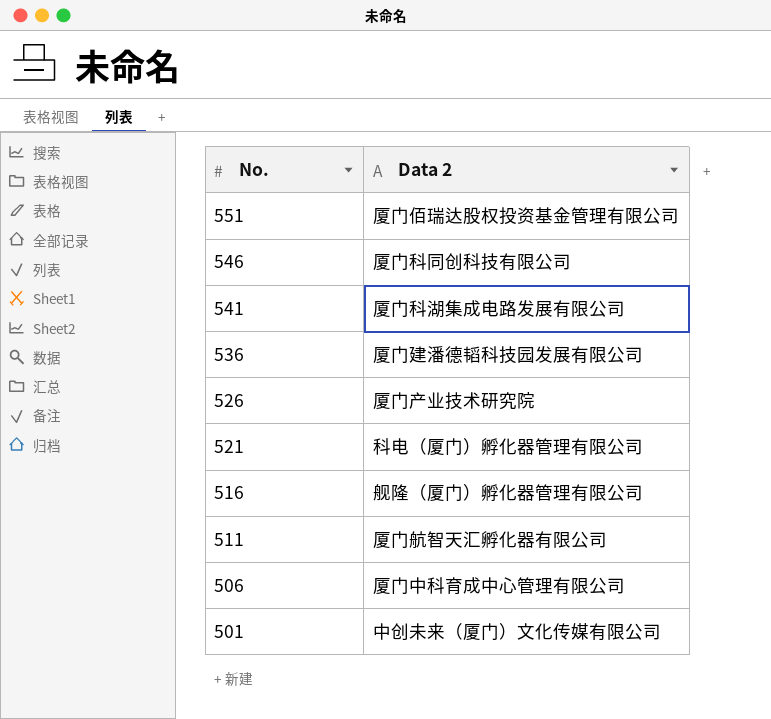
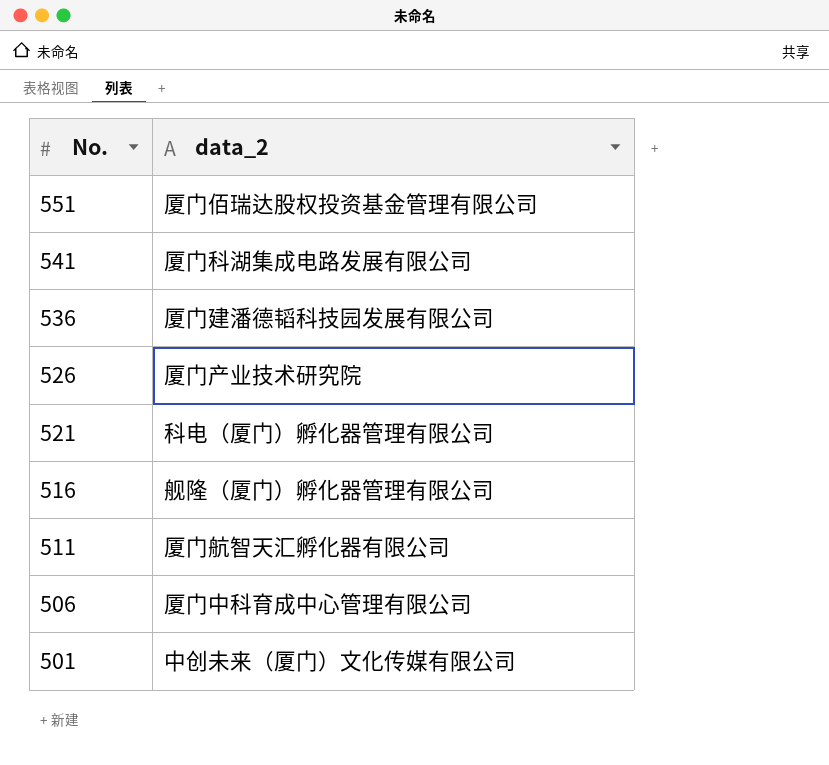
column name: Data 2 -> data_2
row 546: 厦门科同创科技有限公司 -> none

